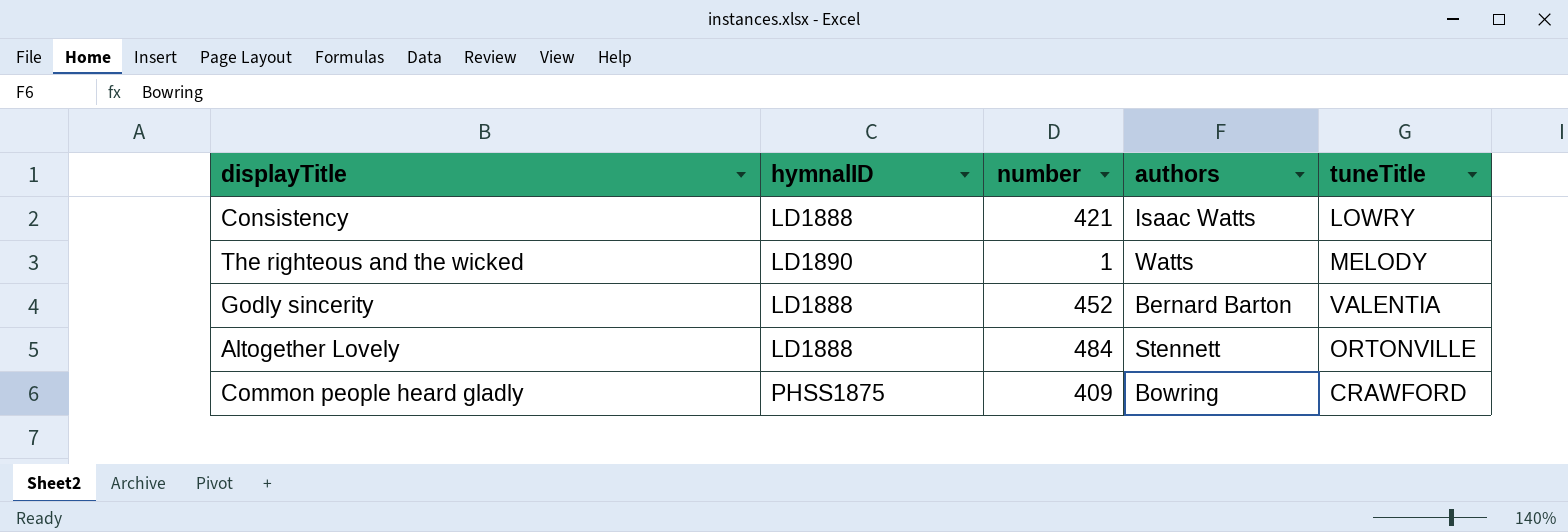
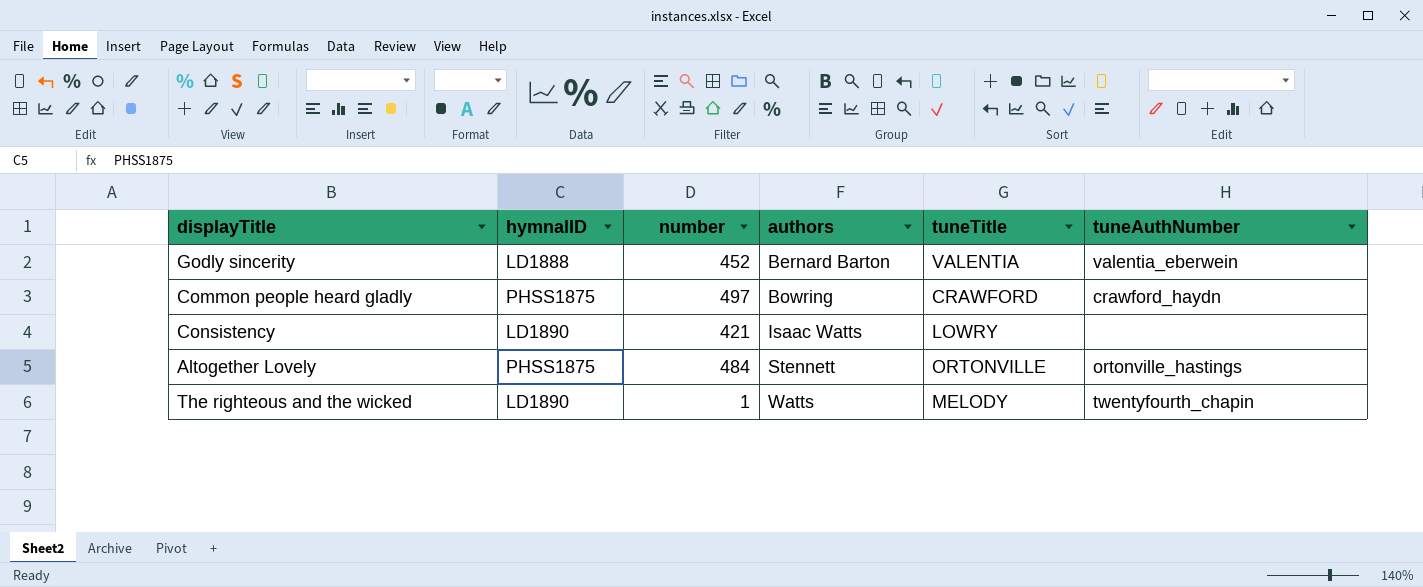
row order: none -> authors ascending
column tuneAuthNumber | position: none -> 6
Common people heard gladly | number: 409 -> 497
Consistency | hymnalID: LD1888 -> LD1890
Altogether Lovely | hymnalID: LD1888 -> PHSS1875

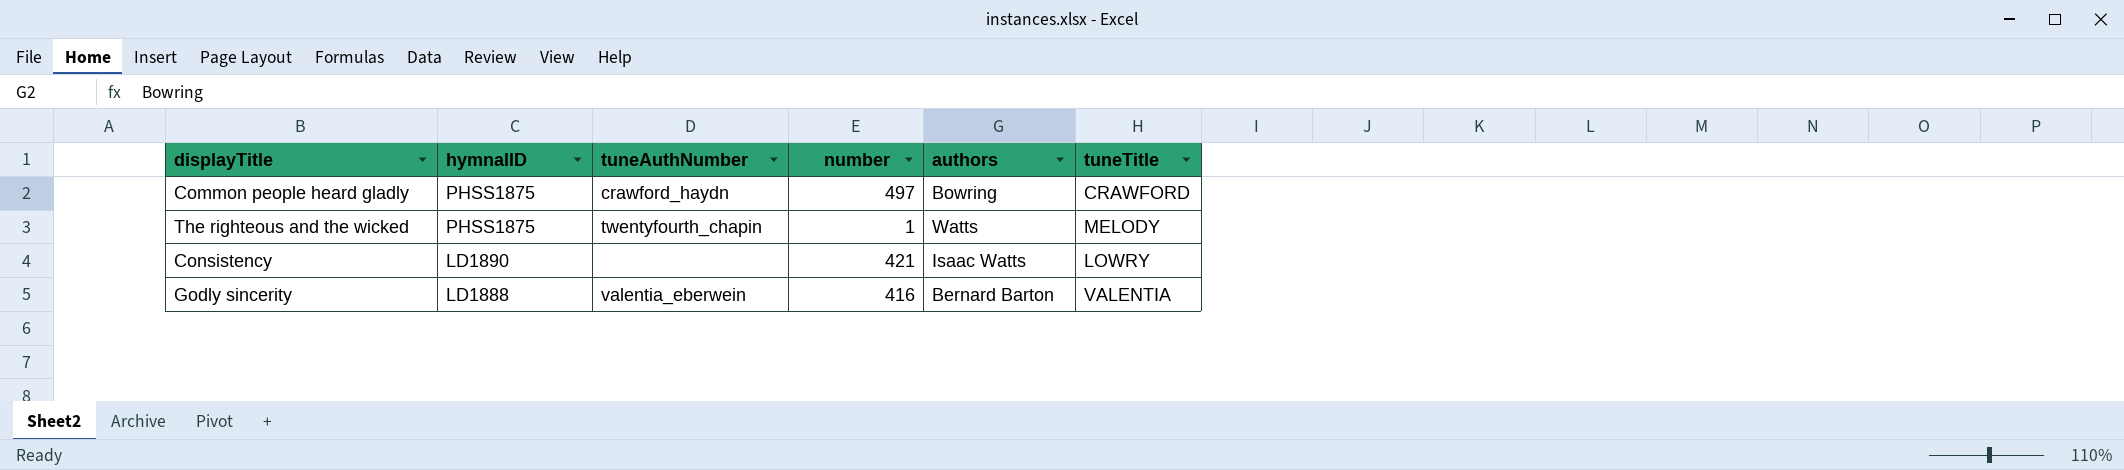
row order: authors ascending -> hymnalID descending
column tuneAuthNumber | position: 6 -> 3
row Altogether Lovely: PHSS1875 | 484 | Stennett | ORTONVILLE | ortonville_hastings -> none
The righteous and the wicked | hymnalID: LD1890 -> PHSS1875
Godly sincerity | number: 452 -> 416

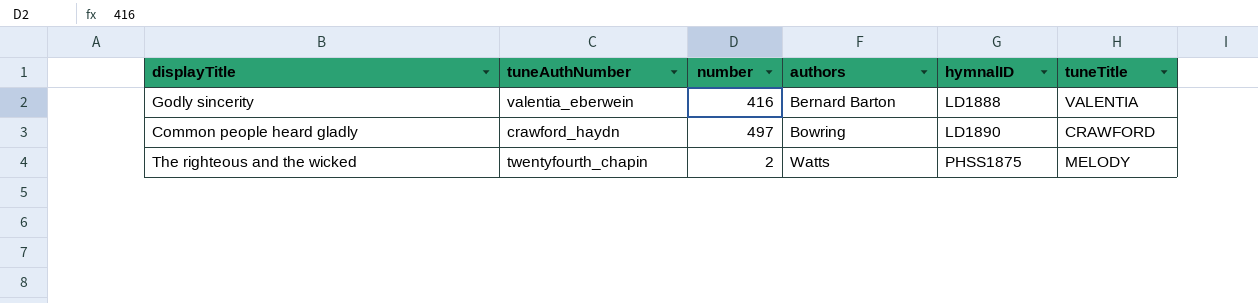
row order: hymnalID descending -> authors ascending
column hymnalID | position: 2 -> 5
row Consistency: LD1890 | none | 421 | Isaac Watts | LOWRY -> none
Common people heard gladly | hymnalID: PHSS1875 -> LD1890
The righteous and the wicked | number: 1 -> 2

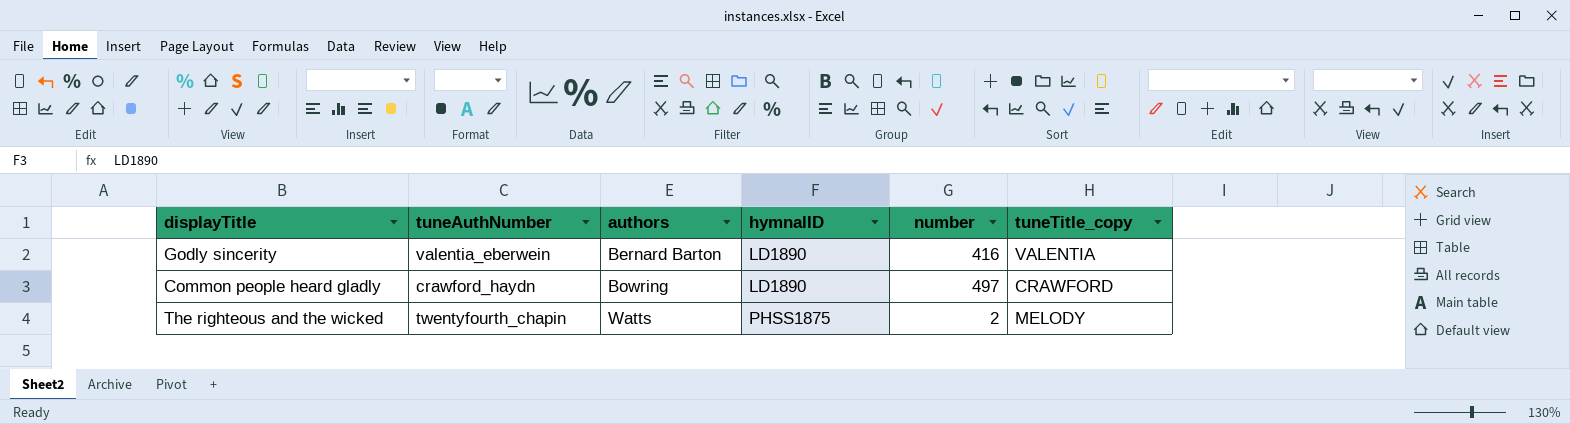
column number | position: 3 -> 5
column name: tuneTitle -> tuneTitle_copy
Godly sincerity | hymnalID: LD1888 -> LD1890

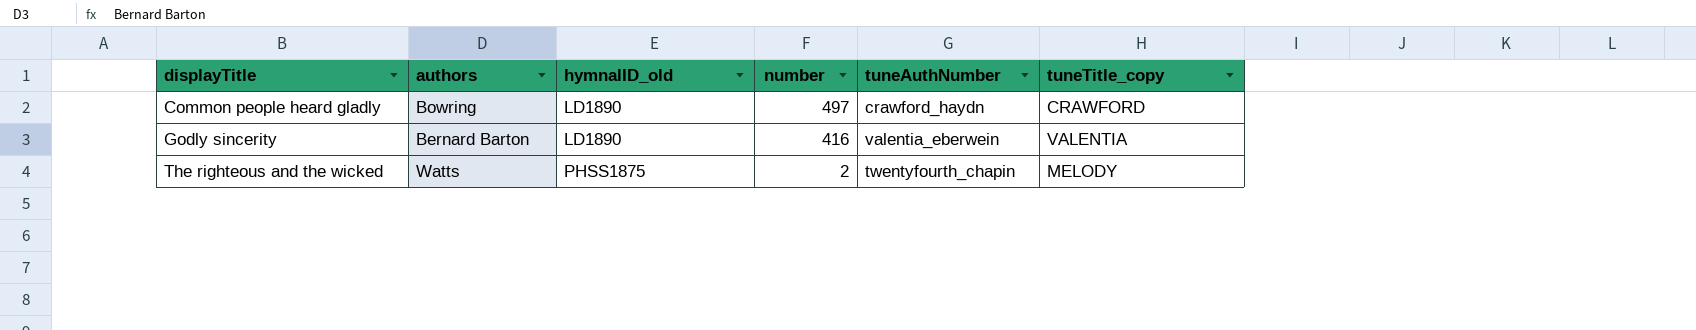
row order: authors ascending -> displayTitle ascending
column name: hymnalID -> hymnalID_old
column tuneAuthNumber | position: 2 -> 5

